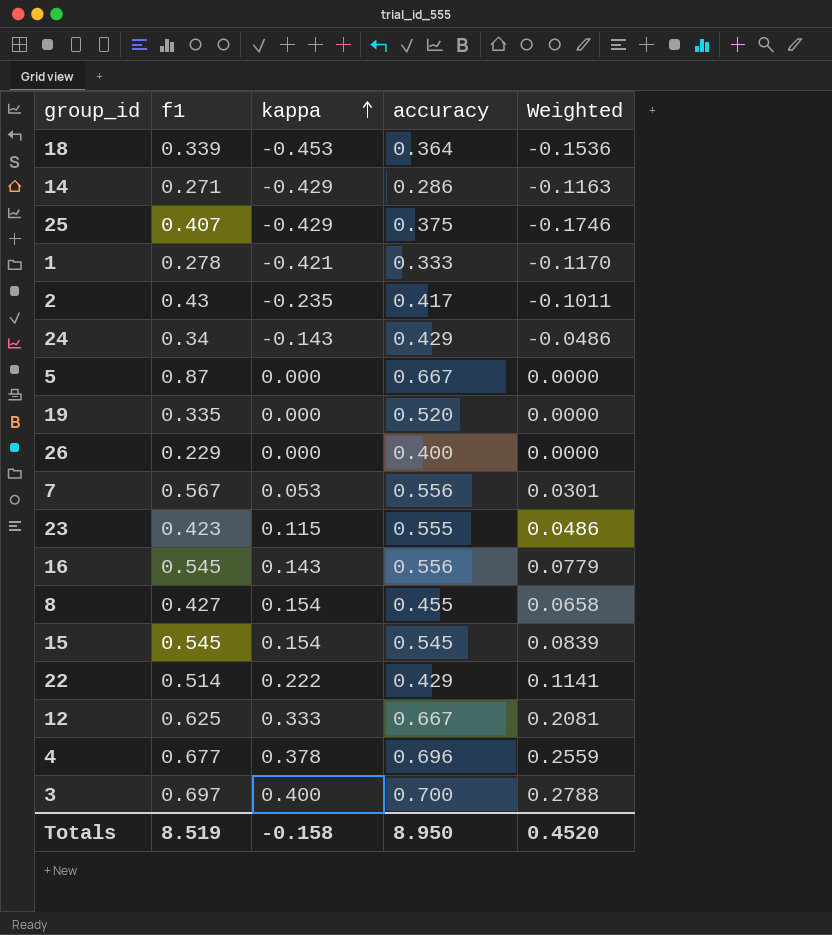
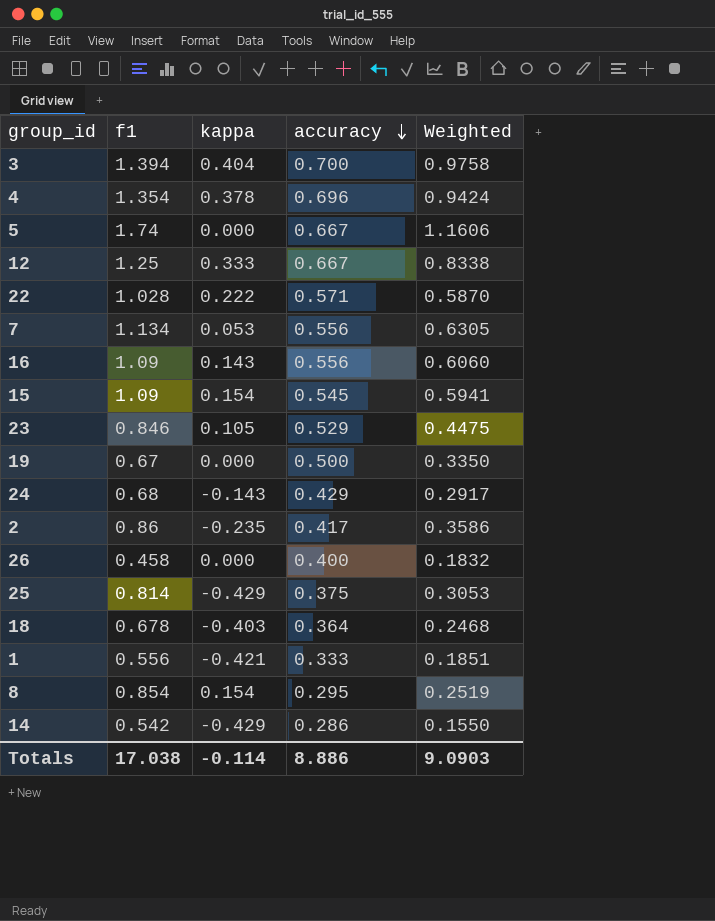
row order: kappa ascending -> accuracy descending
column Weighted | formula: [f1] * [kappa] -> [f1] * [accuracy]
3 | f1: 0.697 -> 1.394
3 | kappa: 0.400 -> 0.404
4 | f1: 0.677 -> 1.354
5 | f1: 0.87 -> 1.74
12 | f1: 0.625 -> 1.25
22 | f1: 0.514 -> 1.028
22 | accuracy: 0.429 -> 0.571
7 | f1: 0.567 -> 1.134
16 | f1: 0.545 -> 1.09
15 | f1: 0.545 -> 1.09
23 | f1: 0.423 -> 0.846
23 | kappa: 0.115 -> 0.105
23 | accuracy: 0.555 -> 0.529
19 | f1: 0.335 -> 0.67
19 | accuracy: 0.520 -> 0.500
24 | f1: 0.34 -> 0.68
2 | f1: 0.43 -> 0.86
26 | f1: 0.229 -> 0.458
25 | f1: 0.407 -> 0.814
18 | f1: 0.339 -> 0.678
18 | kappa: -0.453 -> -0.403
1 | f1: 0.278 -> 0.556
8 | f1: 0.427 -> 0.854
8 | accuracy: 0.455 -> 0.295
14 | f1: 0.271 -> 0.542
Totals | f1: 8.519 -> 17.038
Totals | kappa: -0.158 -> -0.114
Totals | accuracy: 8.950 -> 8.886
Totals | Weighted: 0.4520 -> 9.0903

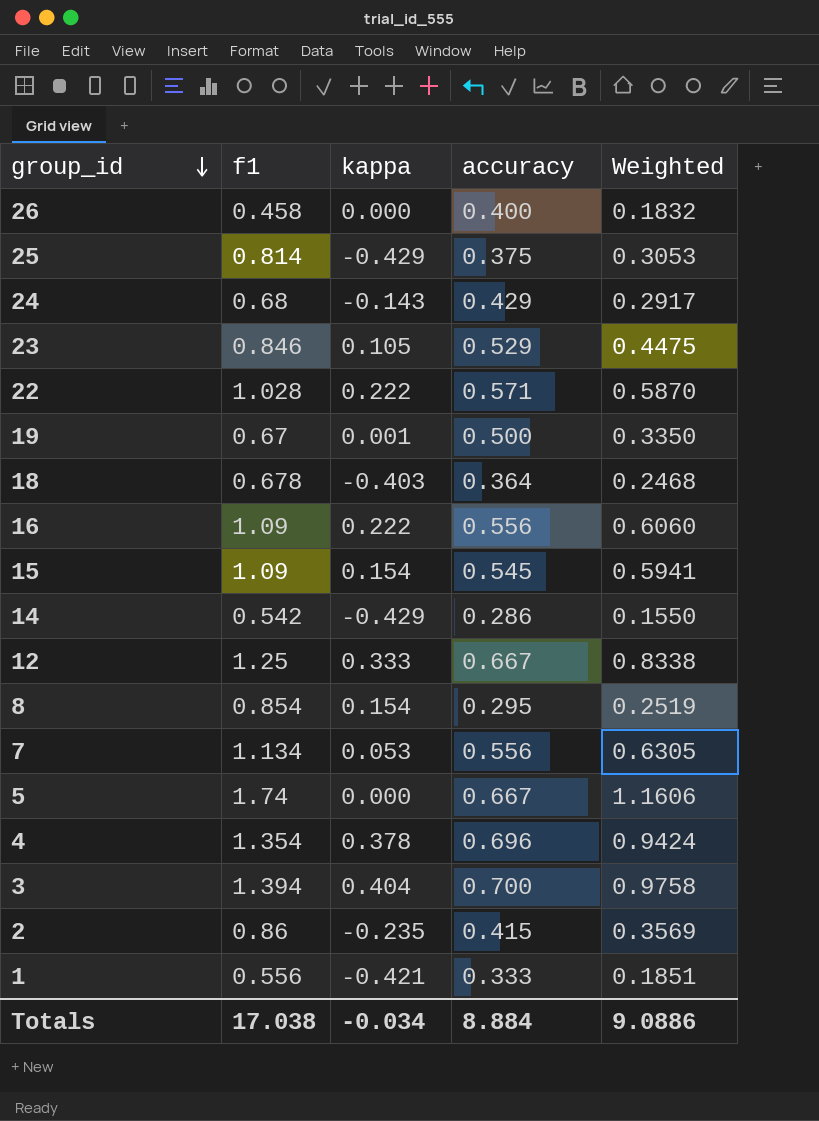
row order: accuracy descending -> group_id descending
19 | kappa: 0.000 -> 0.001
16 | kappa: 0.143 -> 0.222
2 | accuracy: 0.417 -> 0.415
2 | Weighted: 0.3586 -> 0.3569
Totals | kappa: -0.114 -> -0.034
Totals | accuracy: 8.886 -> 8.884
Totals | Weighted: 9.0903 -> 9.0886

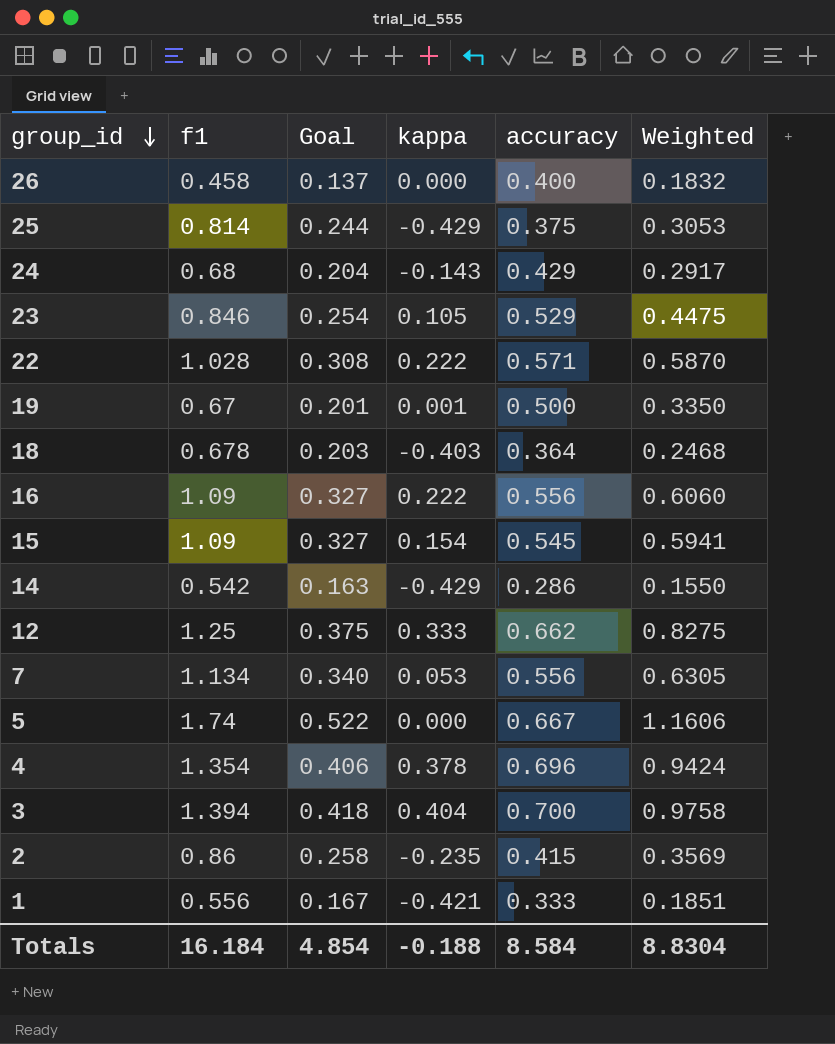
column Goal | formula: none -> [f1] * 0.3
row 8: 0.854 | 0.154 | 0.295 | 0.2519 -> none
12 | accuracy: 0.667 -> 0.662
12 | Weighted: 0.8338 -> 0.8275
Totals | f1: 17.038 -> 16.184
Totals | kappa: -0.034 -> -0.188
Totals | accuracy: 8.884 -> 8.584
Totals | Weighted: 9.0886 -> 8.8304

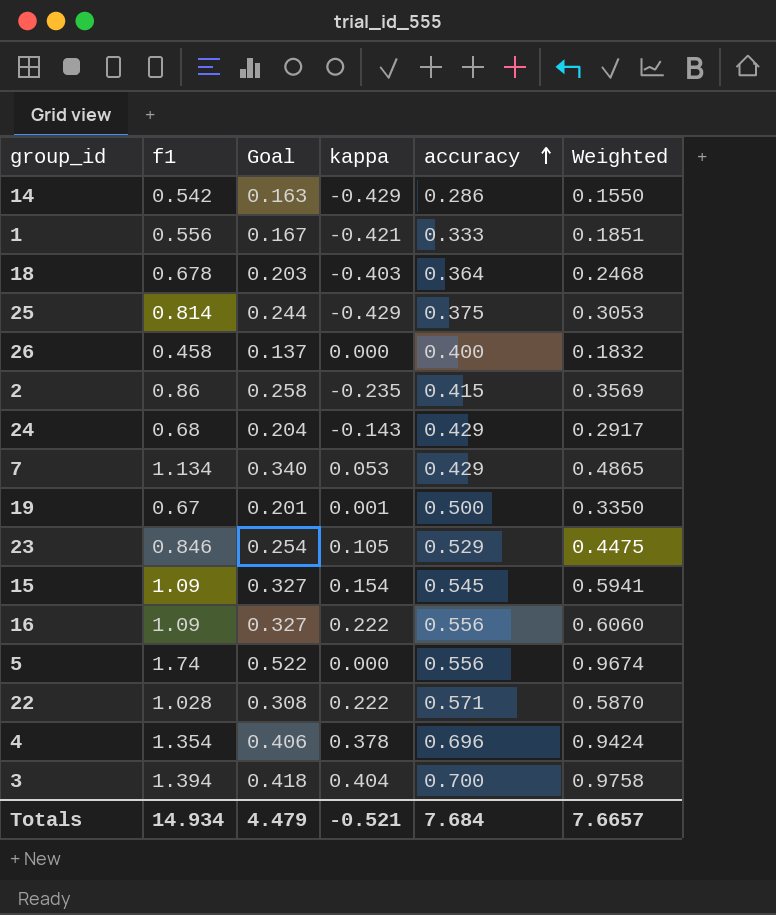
row order: group_id descending -> accuracy ascending
row 12: 1.25 | 0.375 | 0.333 | 0.662 | 0.8275 -> none
7 | accuracy: 0.556 -> 0.429
7 | Weighted: 0.6305 -> 0.4865
5 | accuracy: 0.667 -> 0.556
5 | Weighted: 1.1606 -> 0.9674
Totals | f1: 16.184 -> 14.934
Totals | Goal: 4.854 -> 4.479
Totals | kappa: -0.188 -> -0.521
Totals | accuracy: 8.584 -> 7.684
Totals | Weighted: 8.8304 -> 7.6657

